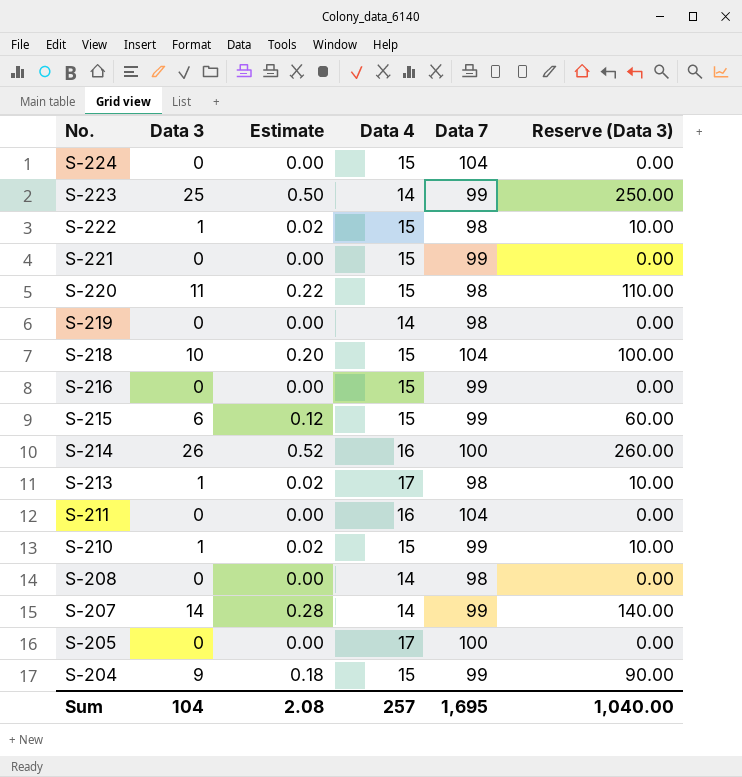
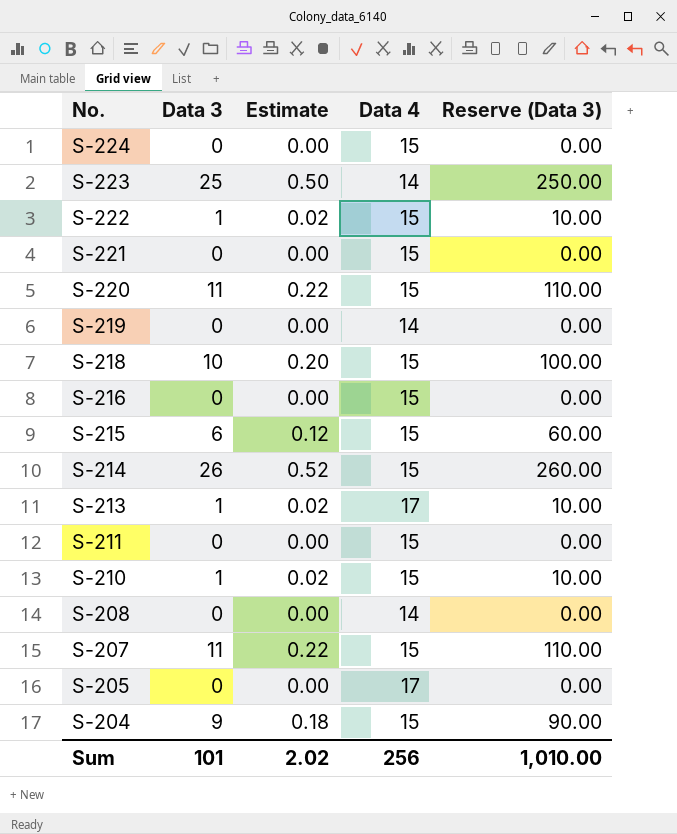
column Data 7 | position: 5 -> none
S-214 | Data 4: 16 -> 15
S-211 | Data 4: 16 -> 15
S-207 | Data 3: 14 -> 11
S-207 | Estimate: 0.28 -> 0.22
S-207 | Data 4: 14 -> 15
S-207 | Reserve (Data 3): 140.00 -> 110.00
Sum | Data 3: 104 -> 101
Sum | Estimate: 2.08 -> 2.02
Sum | Data 4: 257 -> 256
Sum | Reserve (Data 3): 1,040.00 -> 1,010.00

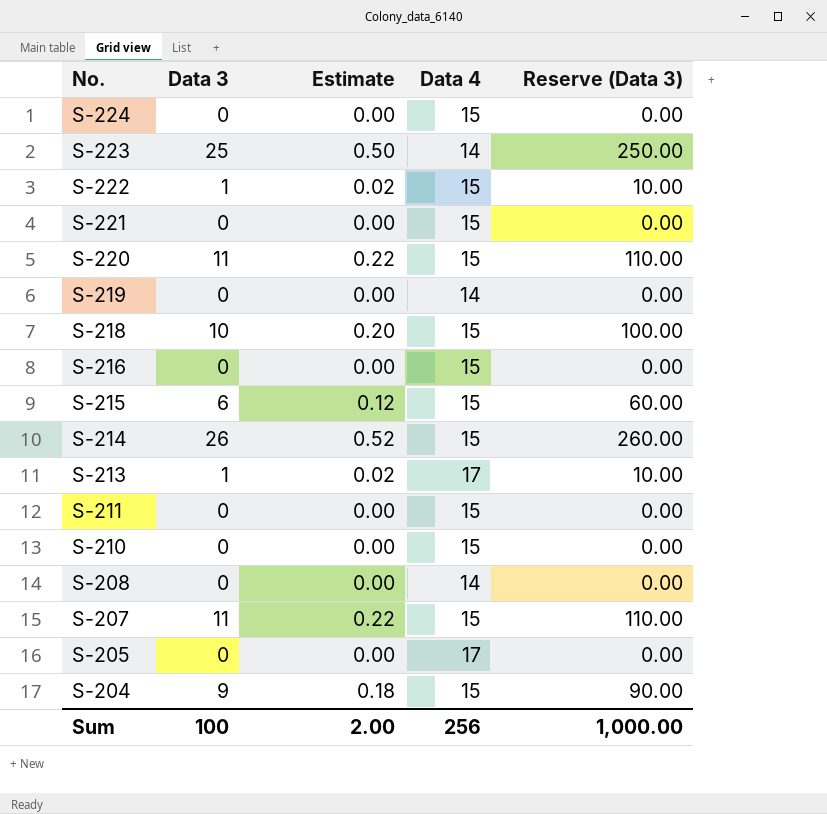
S-210 | Data 3: 1 -> 0
S-210 | Estimate: 0.02 -> 0.00
S-210 | Reserve (Data 3): 10.00 -> 0.00
Sum | Data 3: 101 -> 100
Sum | Estimate: 2.02 -> 2.00
Sum | Reserve (Data 3): 1,010.00 -> 1,000.00

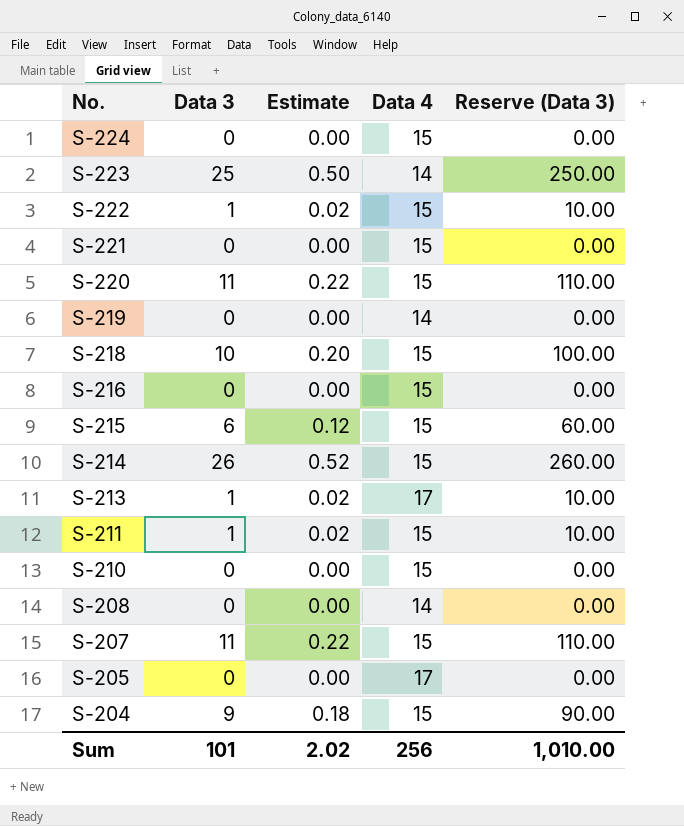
S-211 | Data 3: 0 -> 1
S-211 | Estimate: 0.00 -> 0.02
S-211 | Reserve (Data 3): 0.00 -> 10.00
Sum | Data 3: 100 -> 101
Sum | Estimate: 2.00 -> 2.02
Sum | Reserve (Data 3): 1,000.00 -> 1,010.00

